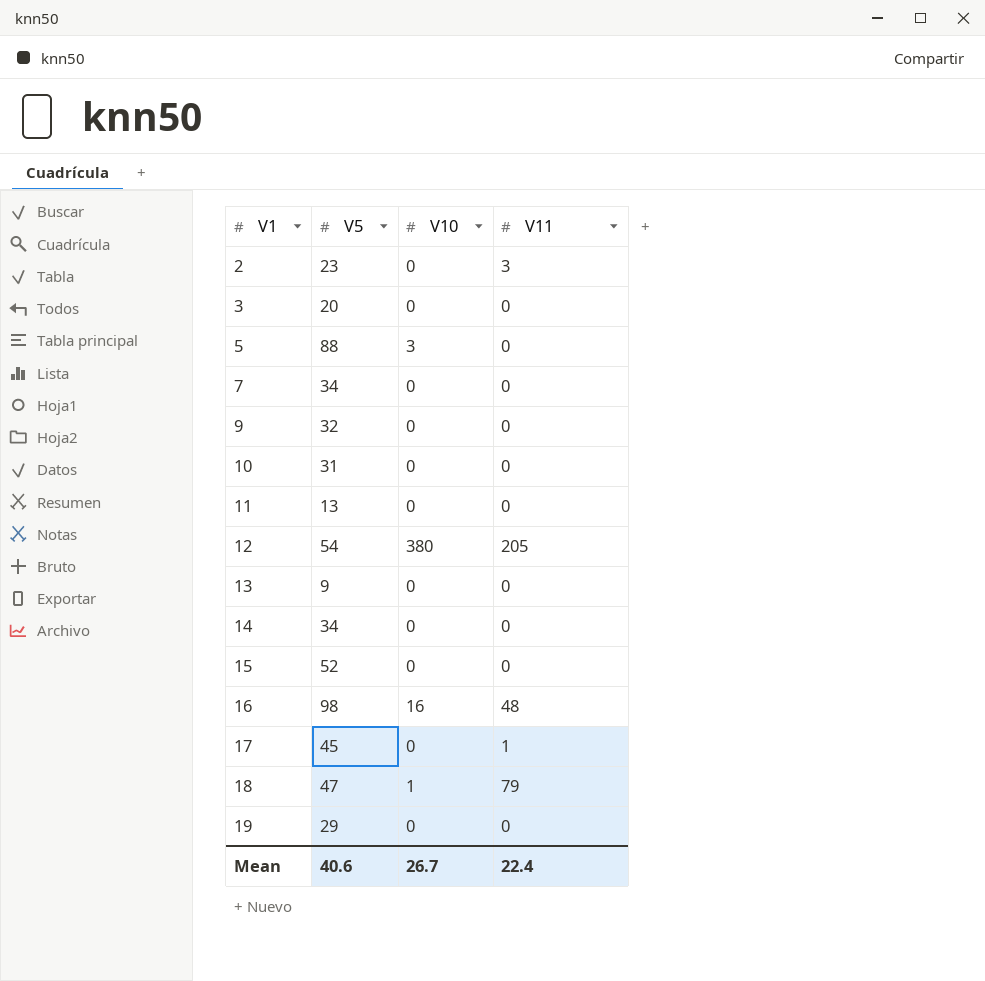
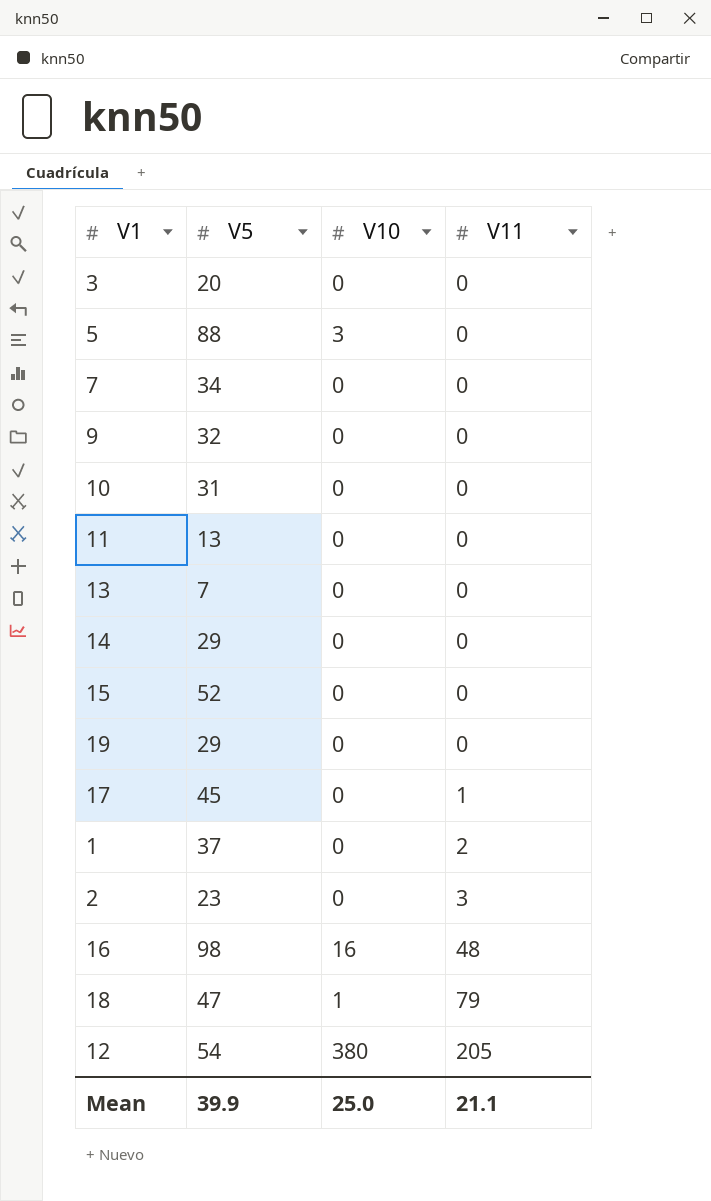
row order: V1 ascending -> V11 ascending
13 | V5: 9 -> 7
14 | V5: 34 -> 29
row 1: none -> 37 | 0 | 2
Mean | V5: 40.6 -> 39.9
Mean | V10: 26.7 -> 25.0
Mean | V11: 22.4 -> 21.1

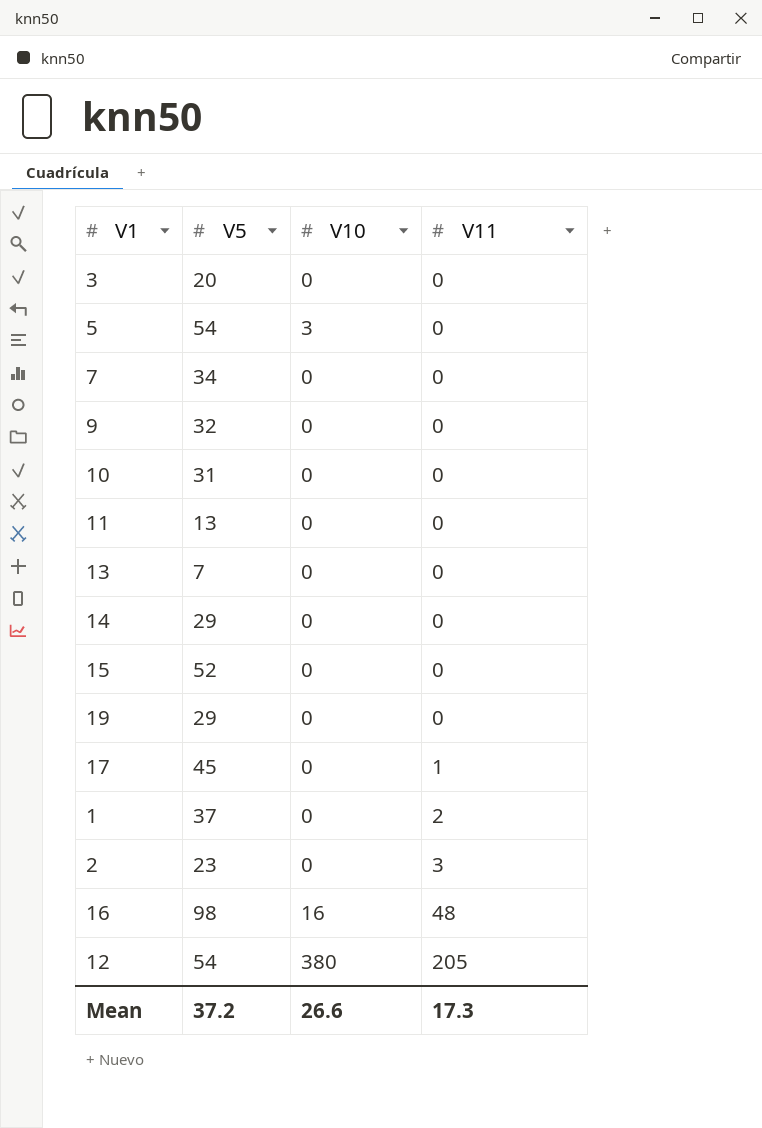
row 18: 47 | 1 | 79 -> none
5 | V5: 88 -> 54
Mean | V5: 39.9 -> 37.2
Mean | V10: 25.0 -> 26.6
Mean | V11: 21.1 -> 17.3

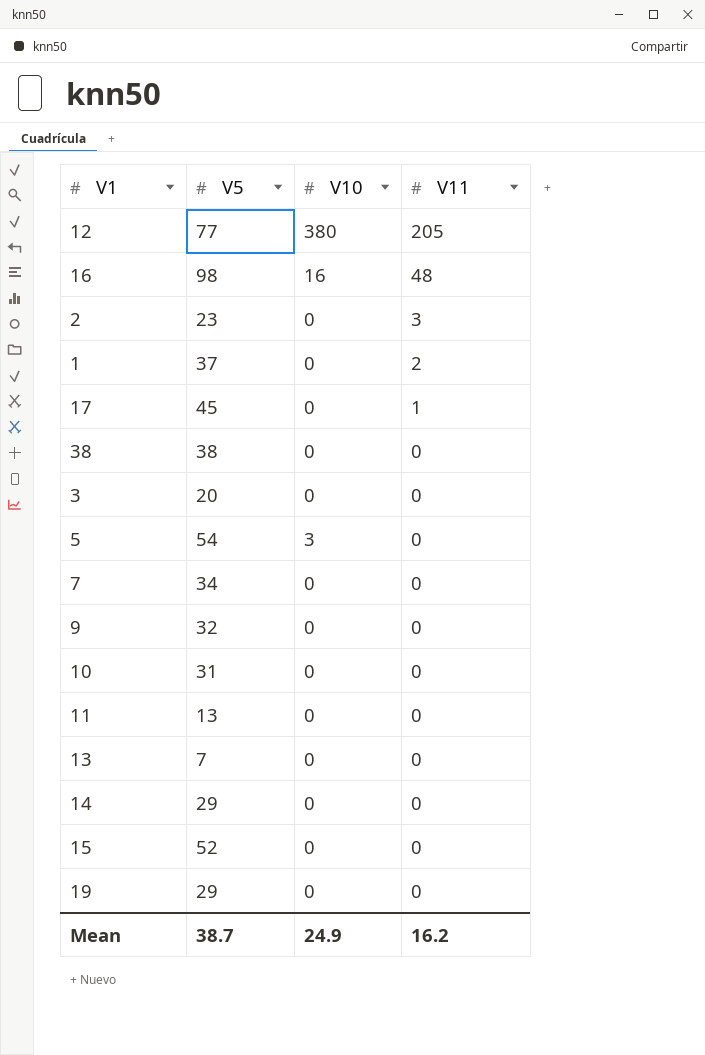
row order: V11 ascending -> V11 descending
12 | V5: 54 -> 77
row 38: none -> 38 | 0 | 0
Mean | V5: 37.2 -> 38.7
Mean | V10: 26.6 -> 24.9
Mean | V11: 17.3 -> 16.2

